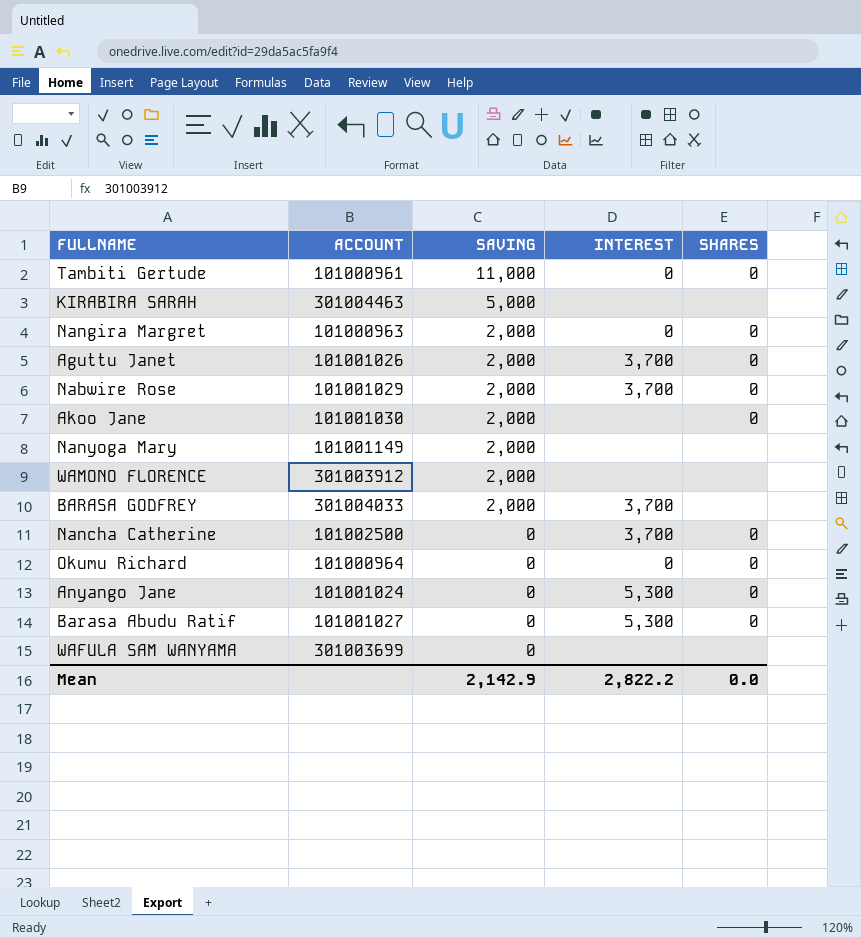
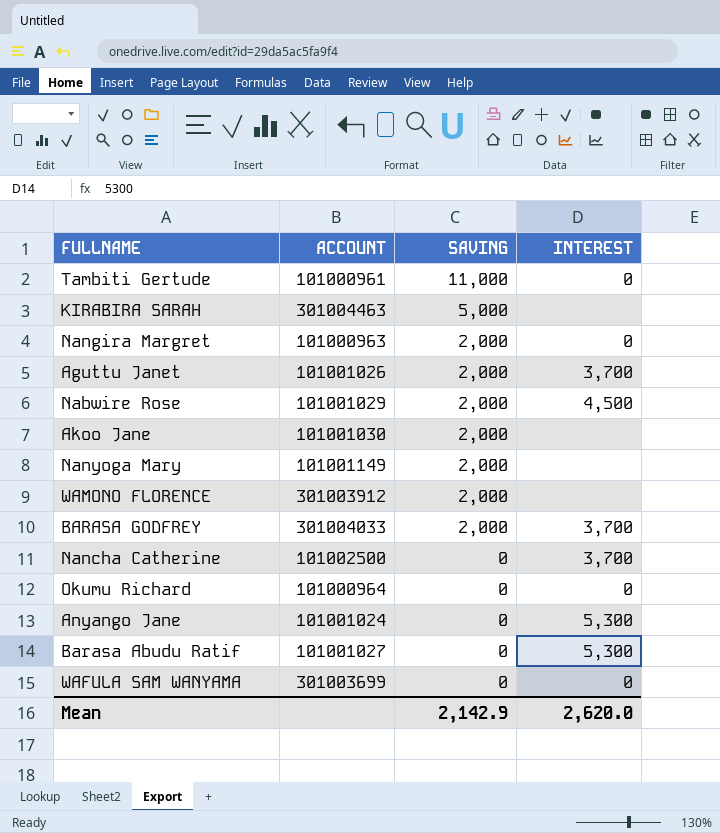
column SHARES | position: 5 -> none
Nabwire Rose | INTEREST: 3,700 -> 4,500
WAFULA SAM WANYAMA | INTEREST: none -> 0
Mean | INTEREST: 2,822.2 -> 2,620.0

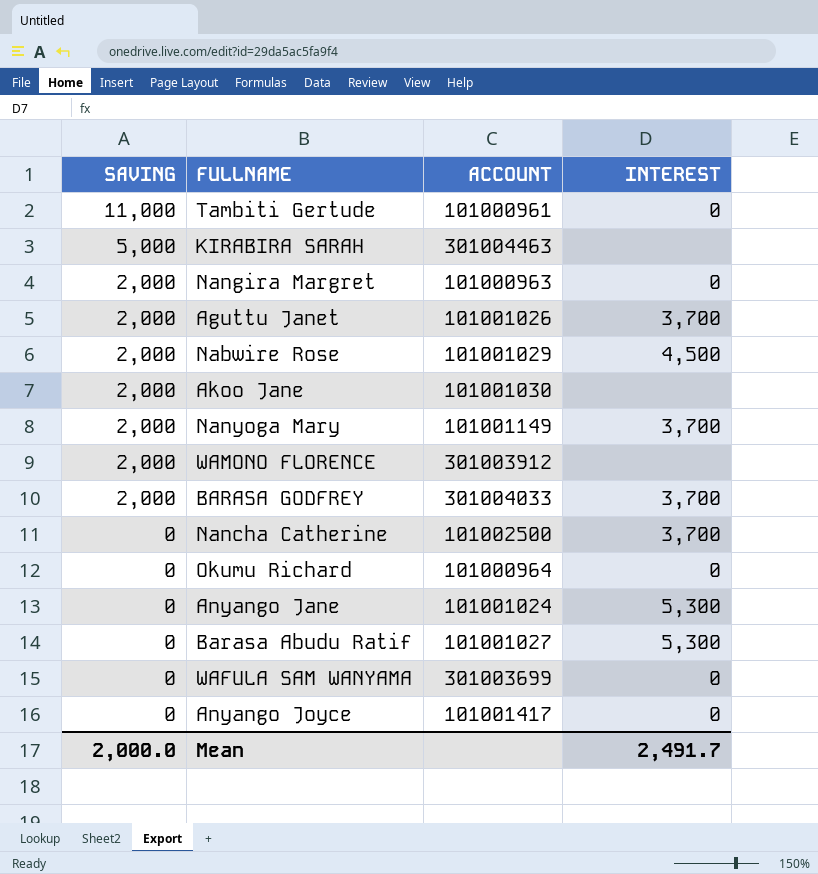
column SAVING | position: 3 -> 1
Nanyoga Mary | INTEREST: none -> 3,700
row Anyango Joyce: none -> 0 | 101001417 | 0
Mean | SAVING: 2,142.9 -> 2,000.0
Mean | INTEREST: 2,620.0 -> 2,491.7

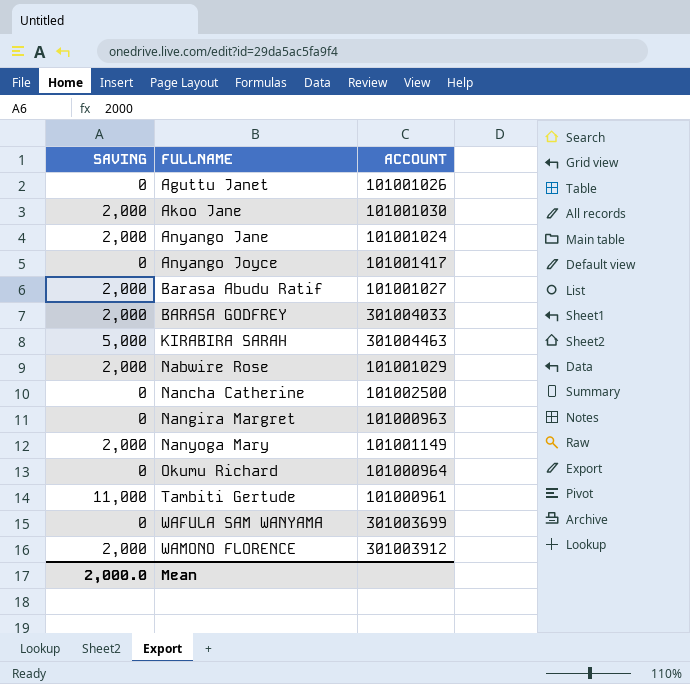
row order: SAVING descending -> FULLNAME ascending
column INTEREST | position: 4 -> none
Aguttu Janet | SAVING: 2,000 -> 0
Anyango Jane | SAVING: 0 -> 2,000
Barasa Abudu Ratif | SAVING: 0 -> 2,000
Nangira Margret | SAVING: 2,000 -> 0

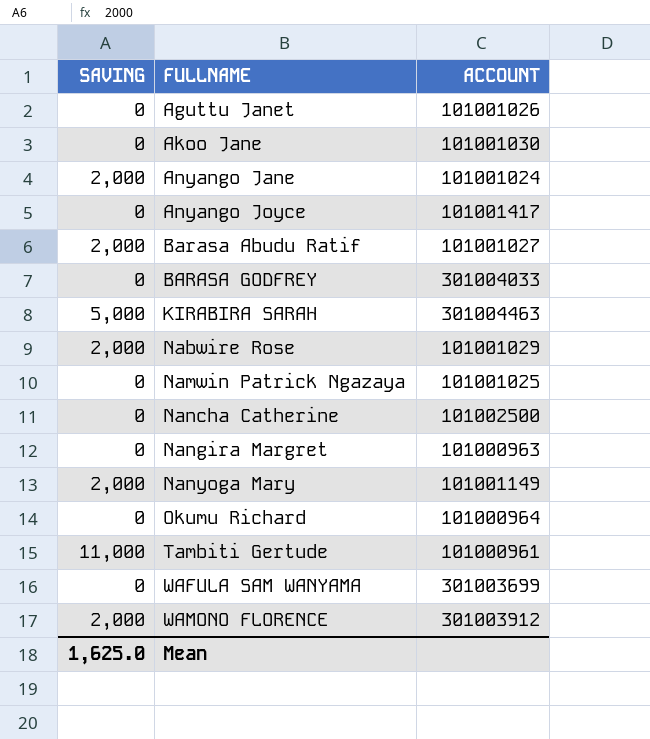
Akoo Jane | SAVING: 2,000 -> 0
BARASA GODFREY | SAVING: 2,000 -> 0
row Namwin Patrick Ngazaya: none -> 0 | 101001025
Mean | SAVING: 2,000.0 -> 1,625.0

